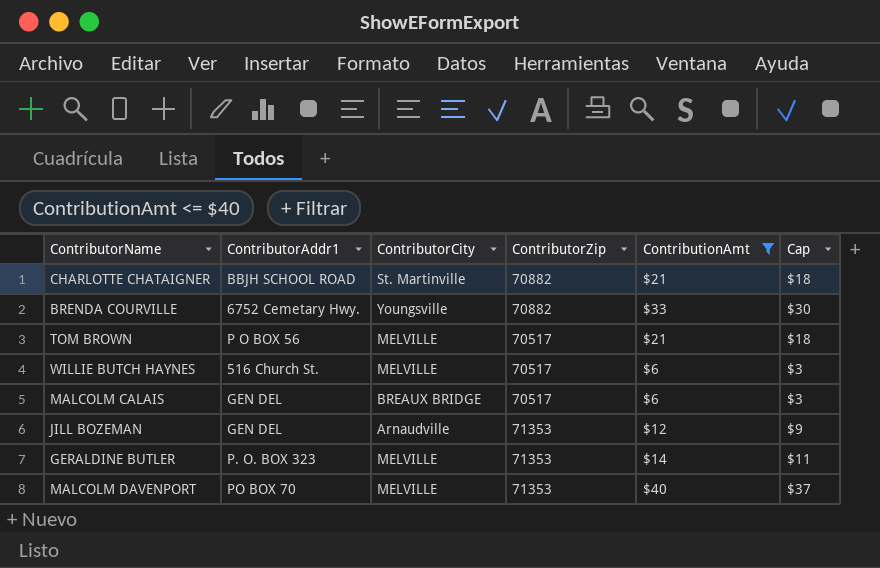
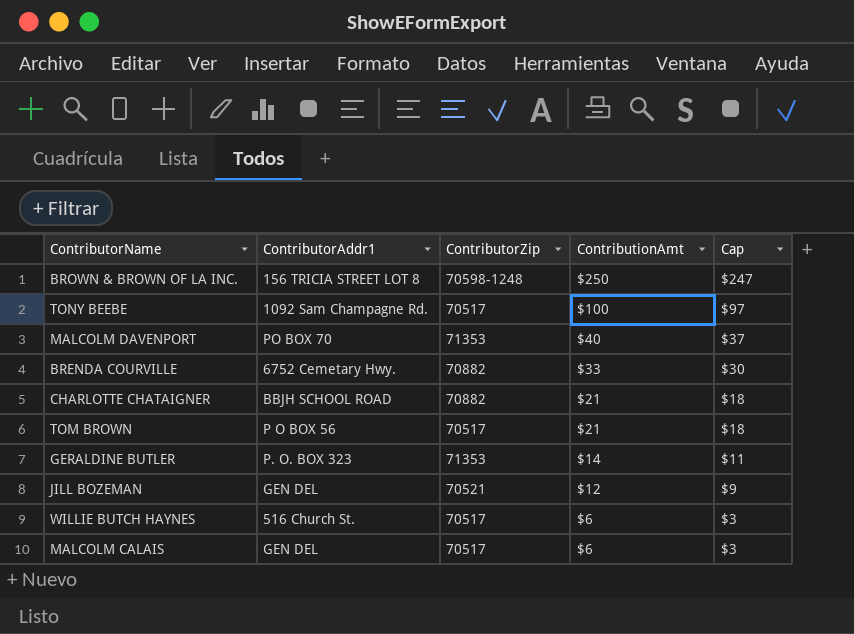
filter: ContributionAmt <= $40 -> none
row order: none -> ContributionAmt descending
column ContributorCity | position: 3 -> none
JILL BOZEMAN | ContributorZip: 71353 -> 70521

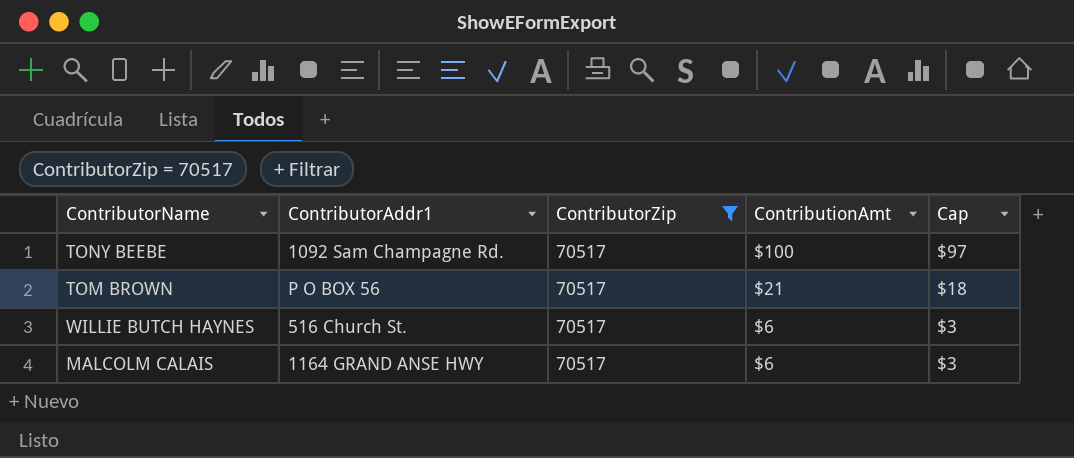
filter: none -> ContributorZip = 70517
MALCOLM CALAIS | ContributorAddr1: GEN DEL -> 1164 GRAND ANSE HWY

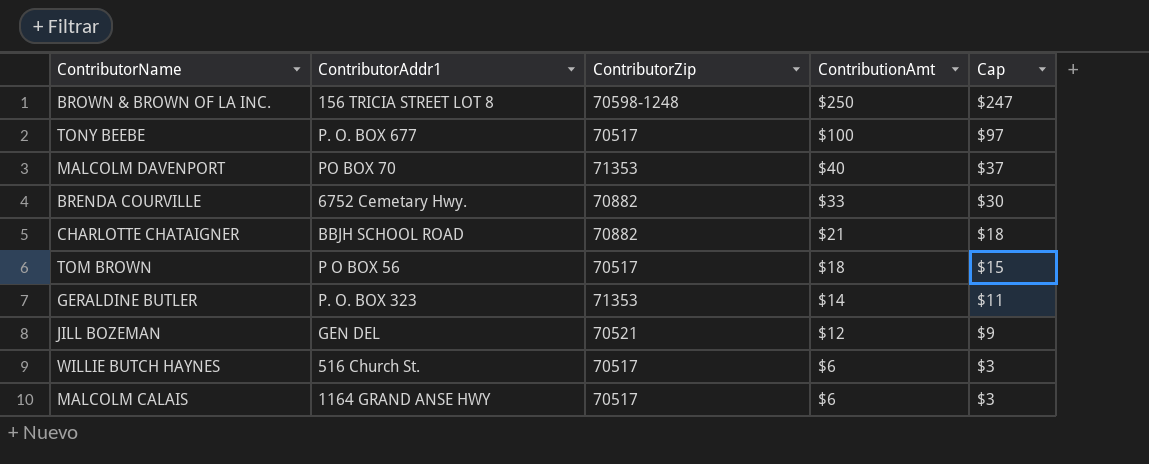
filter: ContributorZip = 70517 -> none
TONY BEEBE | ContributorAddr1: 1092 Sam Champagne Rd. -> P. O. BOX 677
TOM BROWN | ContributionAmt: $21 -> $18
TOM BROWN | Cap: $18 -> $15

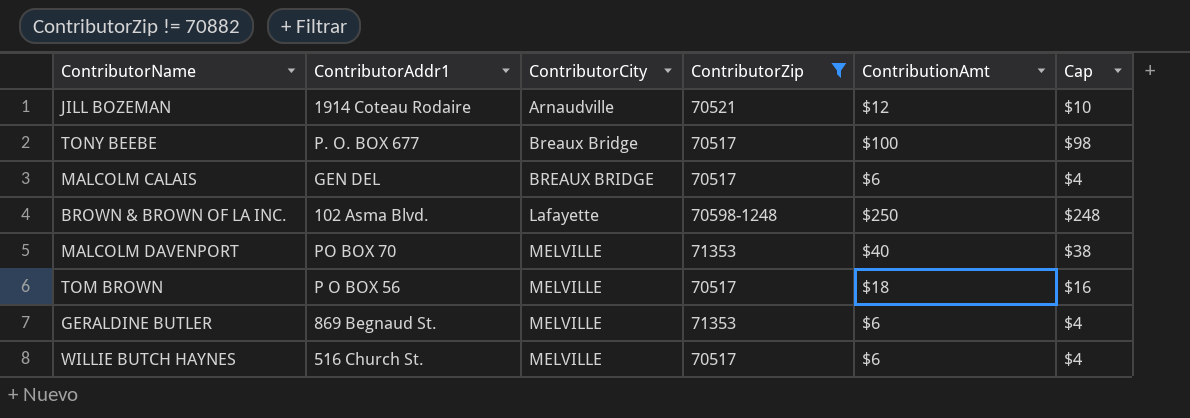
filter: none -> ContributorZip != 70882
row order: ContributionAmt descending -> ContributorCity ascending
column ContributorCity | position: none -> 3
column Cap | formula: [ContributionAmt] - 3 -> [ContributionAmt] - 2
JILL BOZEMAN | ContributorAddr1: GEN DEL -> 1914 Coteau Rodaire
MALCOLM CALAIS | ContributorAddr1: 1164 GRAND ANSE HWY -> GEN DEL
BROWN & BROWN OF LA INC. | ContributorAddr1: 156 TRICIA STREET LOT 8 -> 102 Asma Blvd.
GERALDINE BUTLER | ContributorAddr1: P. O. BOX 323 -> 869 Begnaud St.
GERALDINE BUTLER | ContributionAmt: $14 -> $6

